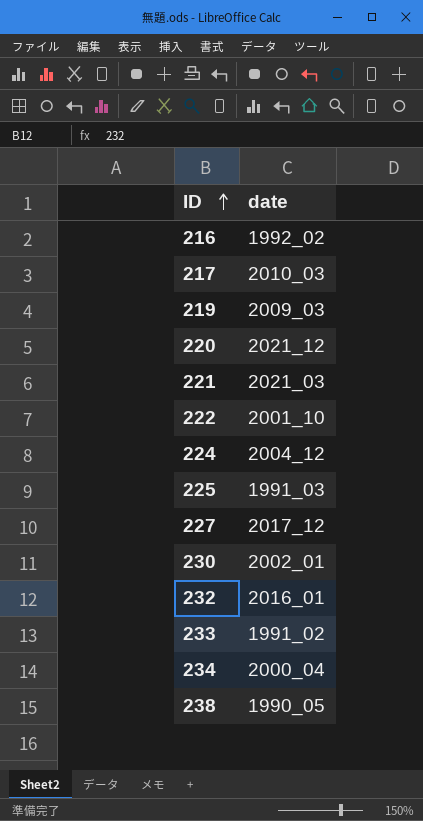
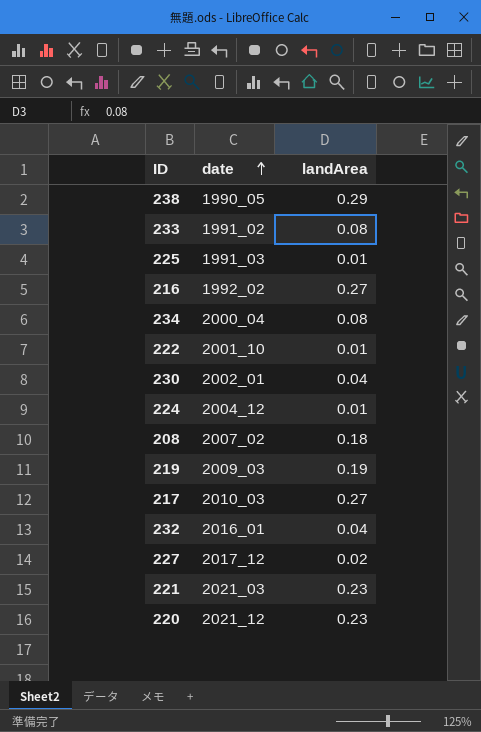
row order: ID ascending -> date ascending
column landArea | position: none -> 3
row 208: none -> 2007_02 | 0.18

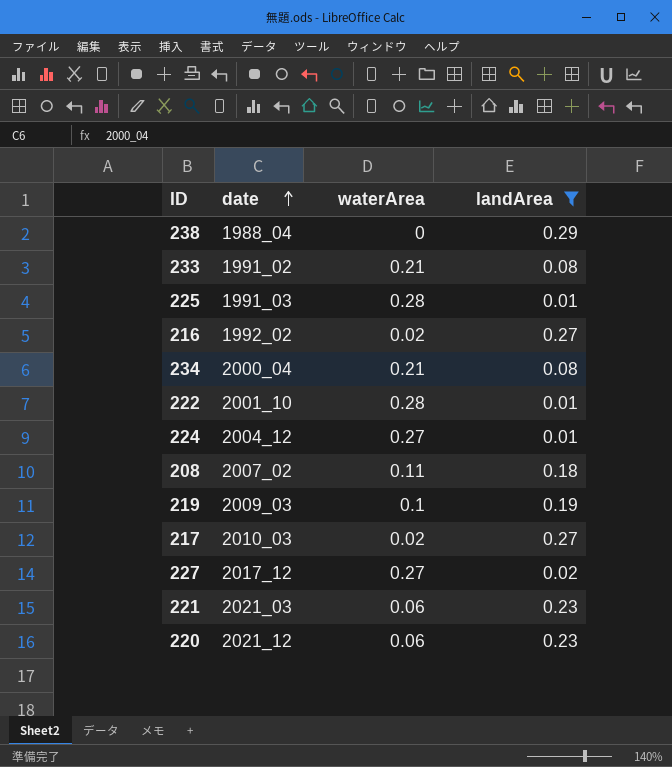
filter: none -> landArea != 0.04
column waterArea | position: none -> 3
238 | date: 1990_05 -> 1988_04

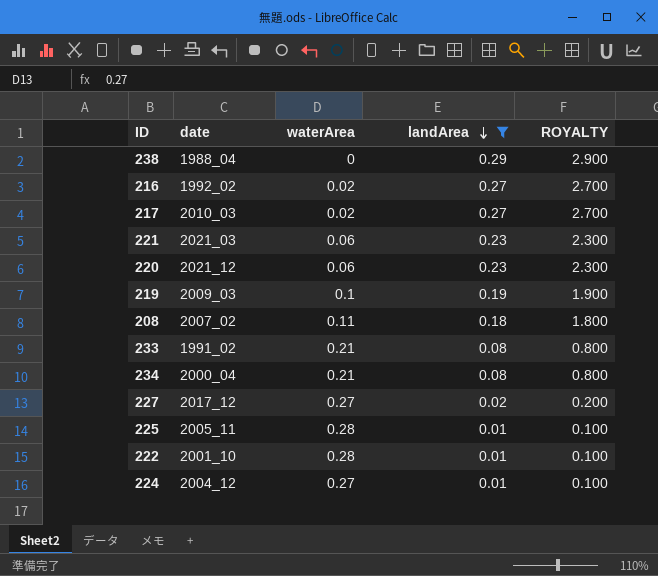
row order: date ascending -> landArea descending
column ROYALTY | formula: none -> [landArea] * 10
225 | date: 1991_03 -> 2005_11

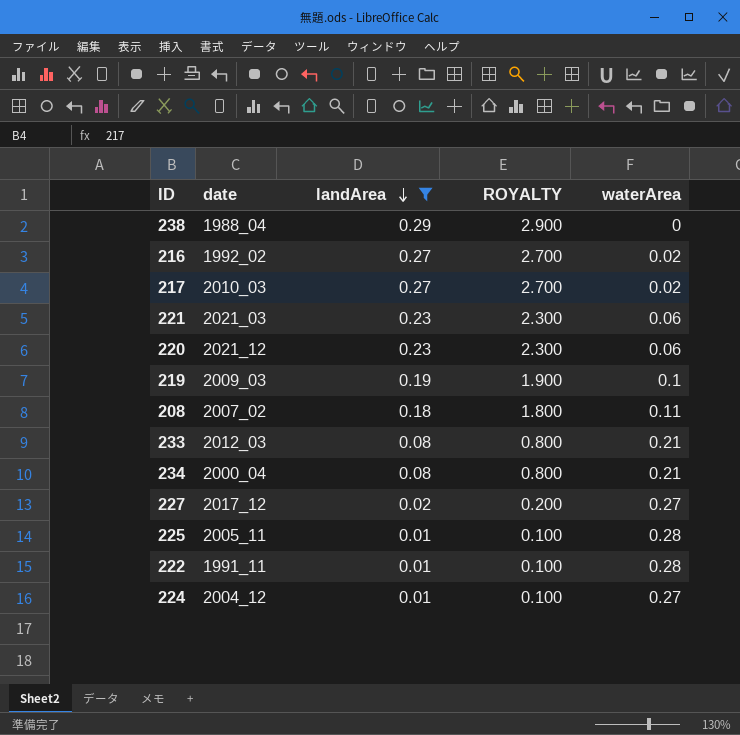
column waterArea | position: 3 -> 5
233 | date: 1991_02 -> 2012_03
222 | date: 2001_10 -> 1991_11

